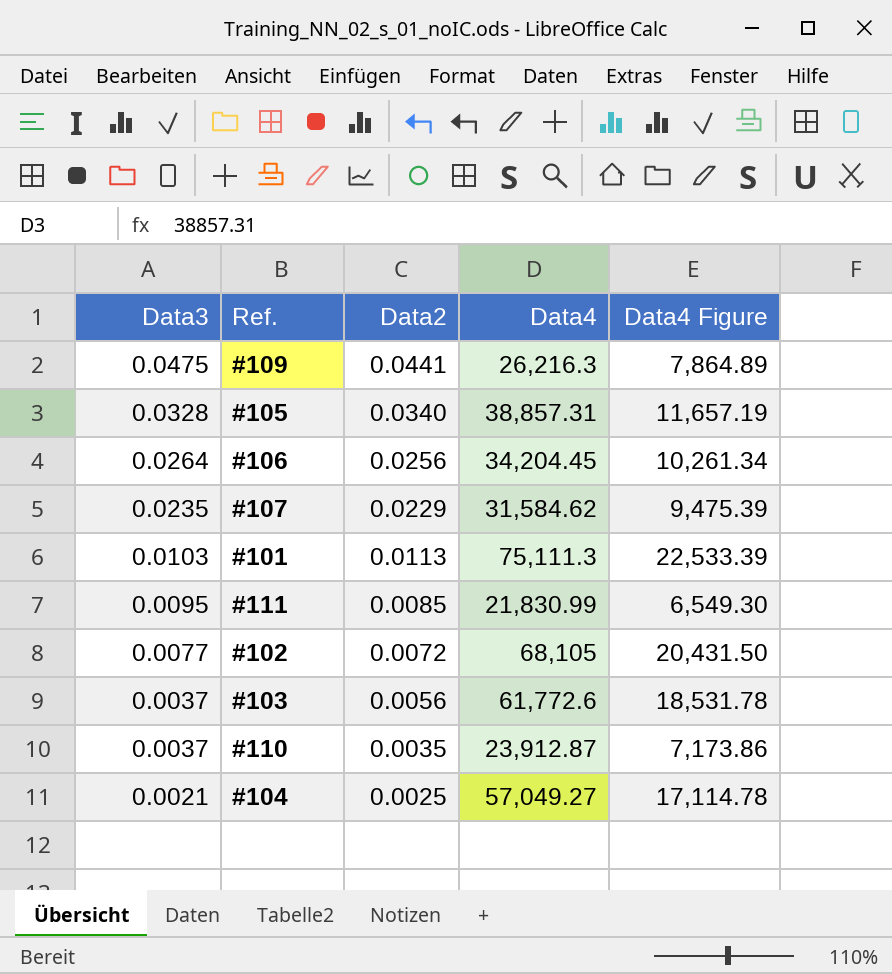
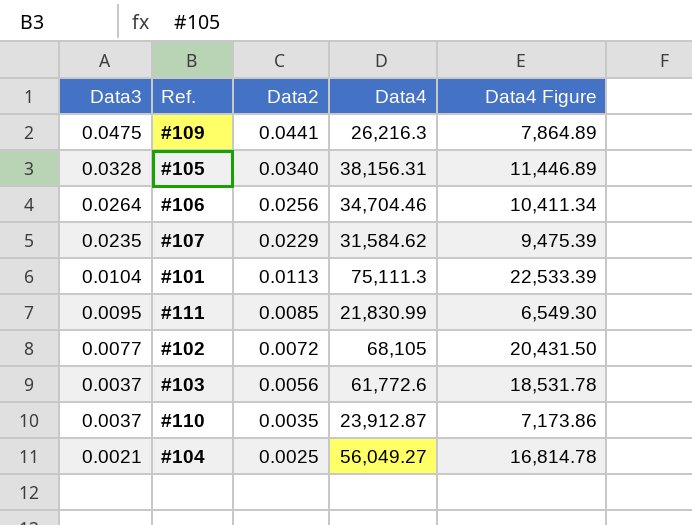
#105 | Data4: 38,857.31 -> 38,156.31
#105 | Data4 Figure: 11,657.19 -> 11,446.89
#106 | Data4: 34,204.45 -> 34,704.46
#106 | Data4 Figure: 10,261.34 -> 10,411.34
#101 | Data3: 0.0103 -> 0.0104
#104 | Data4: 57,049.27 -> 56,049.27
#104 | Data4 Figure: 17,114.78 -> 16,814.78

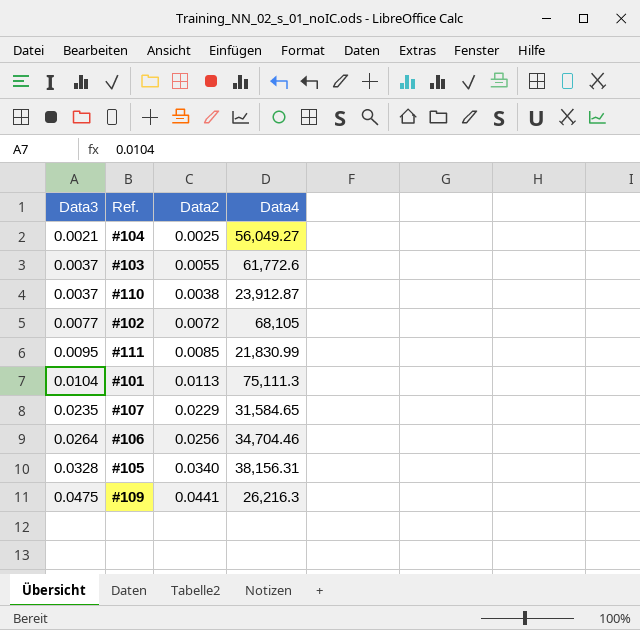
row order: Data3 descending -> Data3 ascending
column Data4 Figure | formula: [Data4] * 0.3 -> none
#103 | Data2: 0.0056 -> 0.0055
#110 | Data2: 0.0035 -> 0.0038
#107 | Data4: 31,584.62 -> 31,584.65

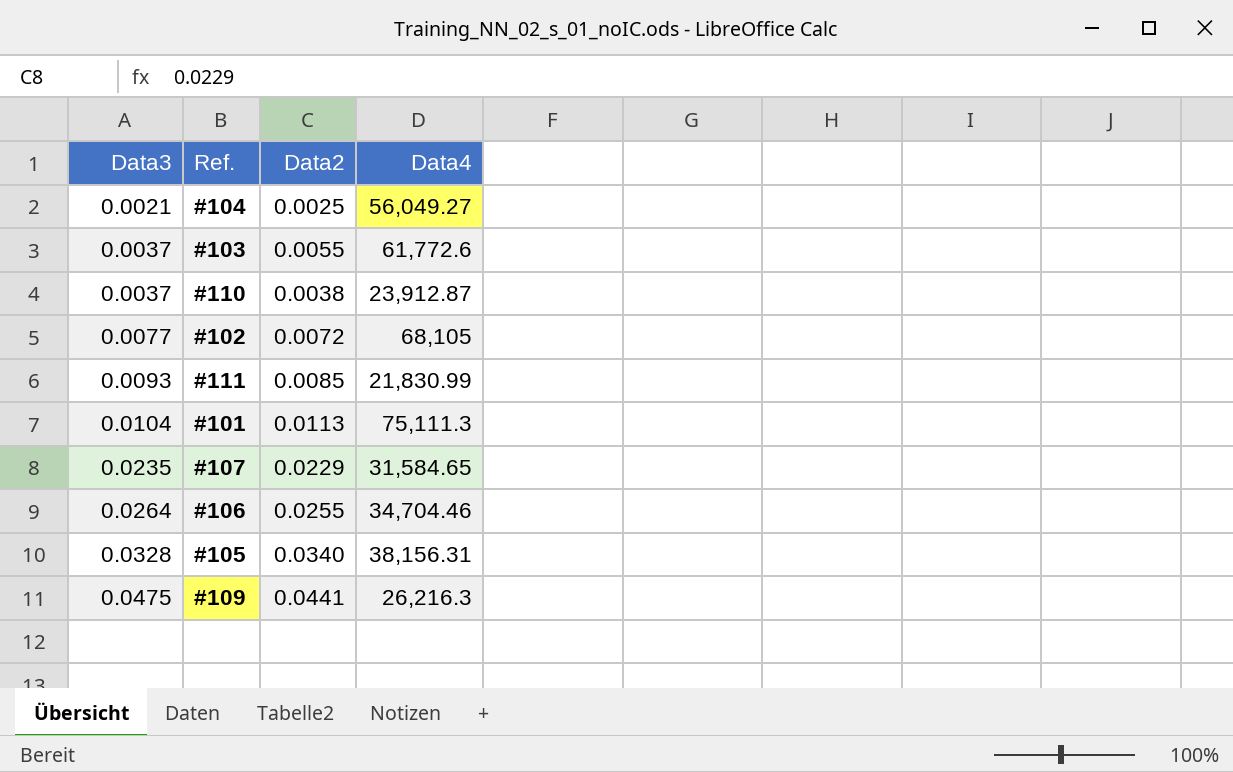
#111 | Data3: 0.0095 -> 0.0093
#106 | Data2: 0.0256 -> 0.0255

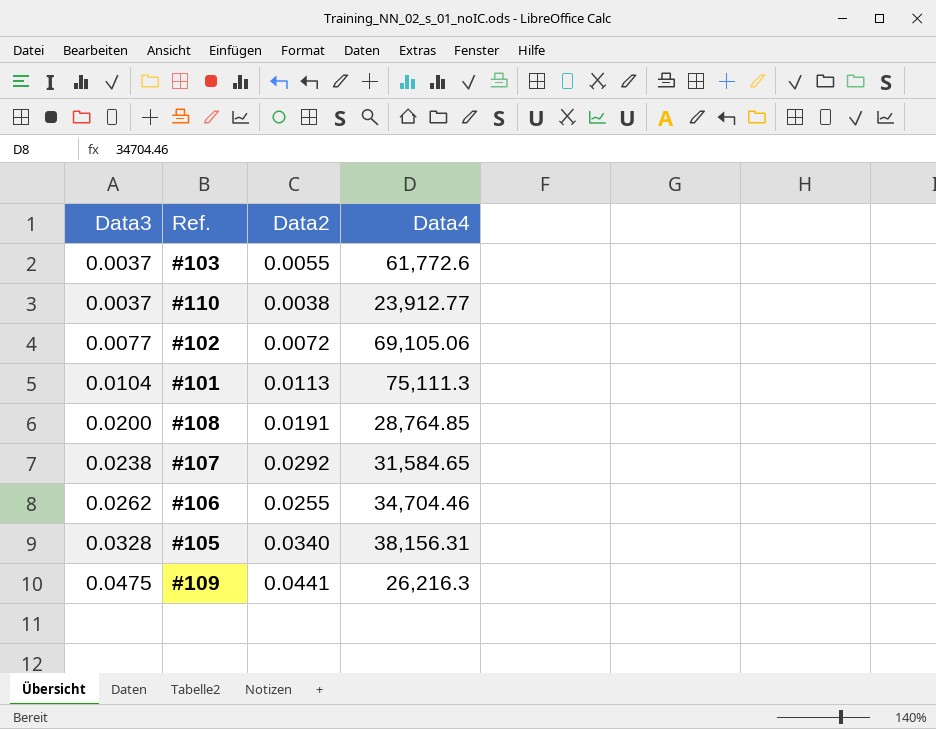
row #104: 0.0021 | 0.0025 | 56,049.27 -> none
row #111: 0.0093 | 0.0085 | 21,830.99 -> none
#110 | Data4: 23,912.87 -> 23,912.77
#102 | Data4: 68,105 -> 69,105.06
row #108: none -> 0.0200 | 0.0191 | 28,764.85
#107 | Data3: 0.0235 -> 0.0238
#107 | Data2: 0.0229 -> 0.0292
#106 | Data3: 0.0264 -> 0.0262

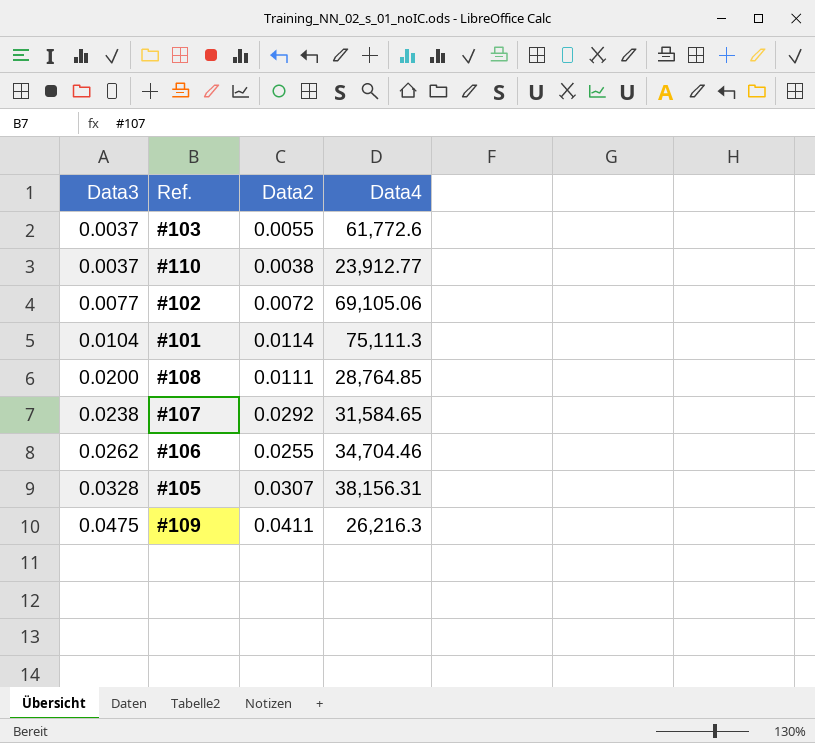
#101 | Data2: 0.0113 -> 0.0114
#108 | Data2: 0.0191 -> 0.0111
#105 | Data2: 0.0340 -> 0.0307
#109 | Data2: 0.0441 -> 0.0411

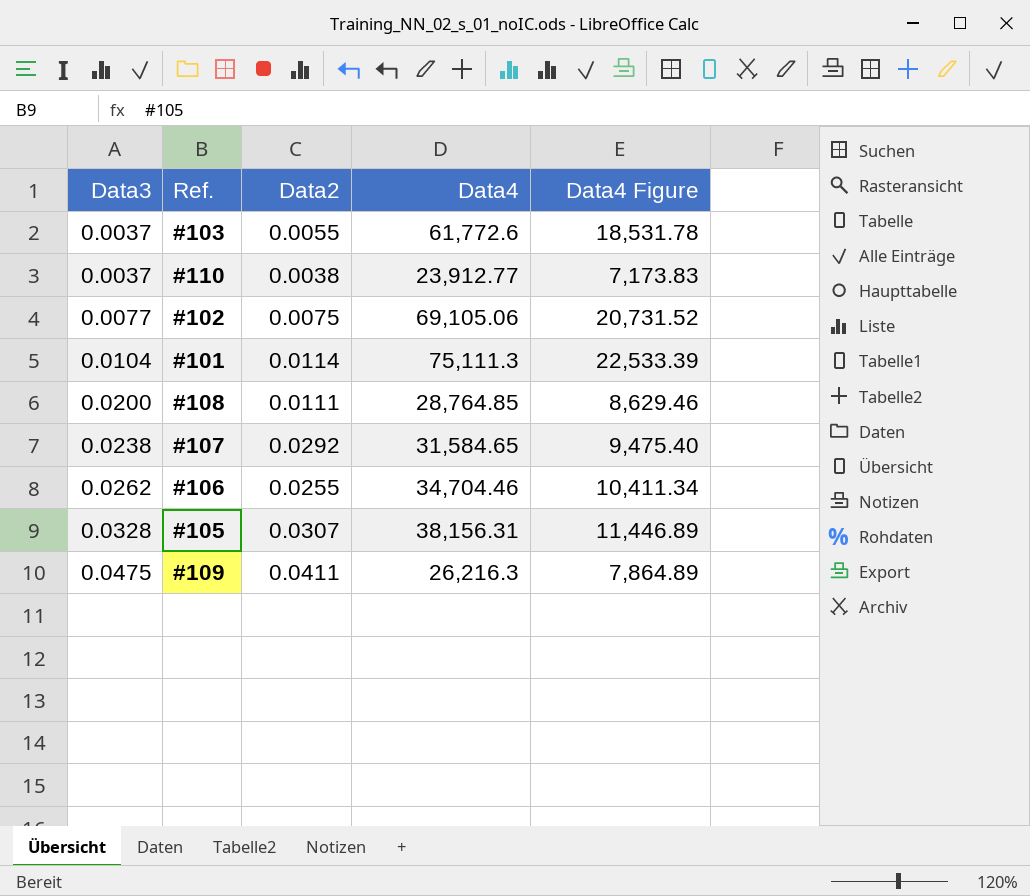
column Data4 Figure | formula: none -> [Data4] * 0.3
#102 | Data2: 0.0072 -> 0.0075

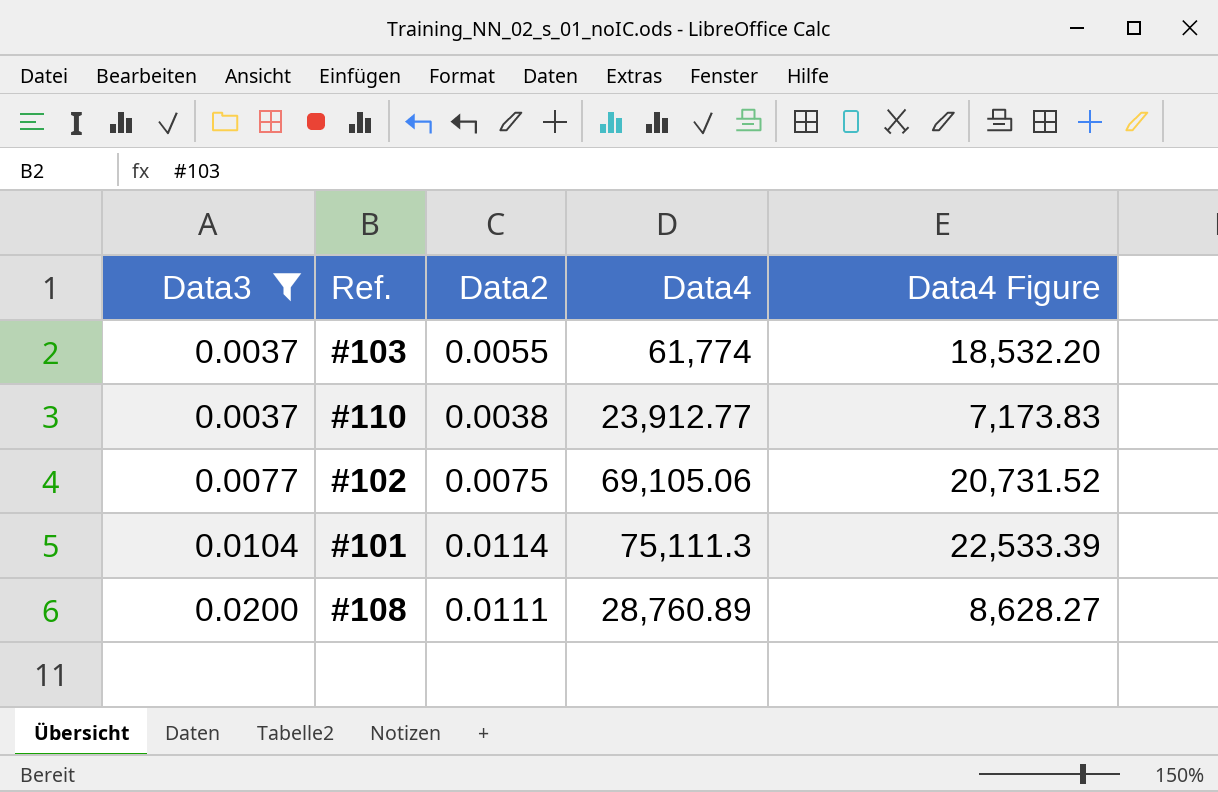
filter: none -> Data3 <= 0.0200
#103 | Data4: 61,772.6 -> 61,774
#103 | Data4 Figure: 18,531.78 -> 18,532.20
#108 | Data4: 28,764.85 -> 28,760.89
#108 | Data4 Figure: 8,629.46 -> 8,628.27

